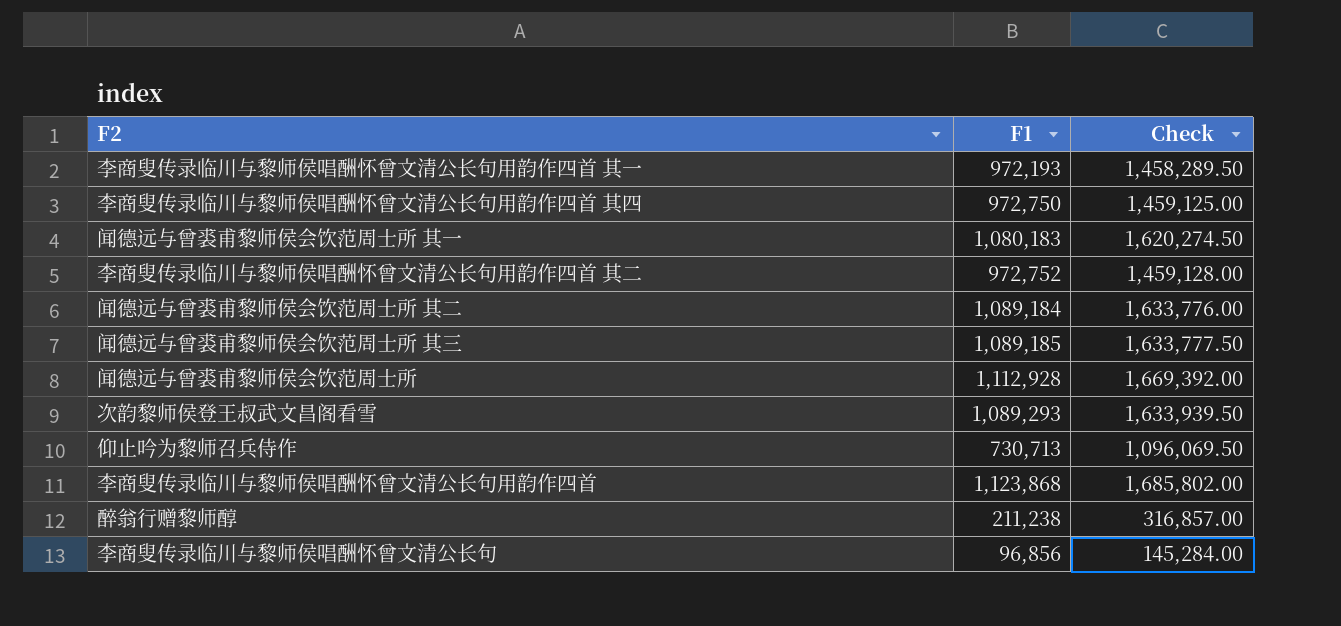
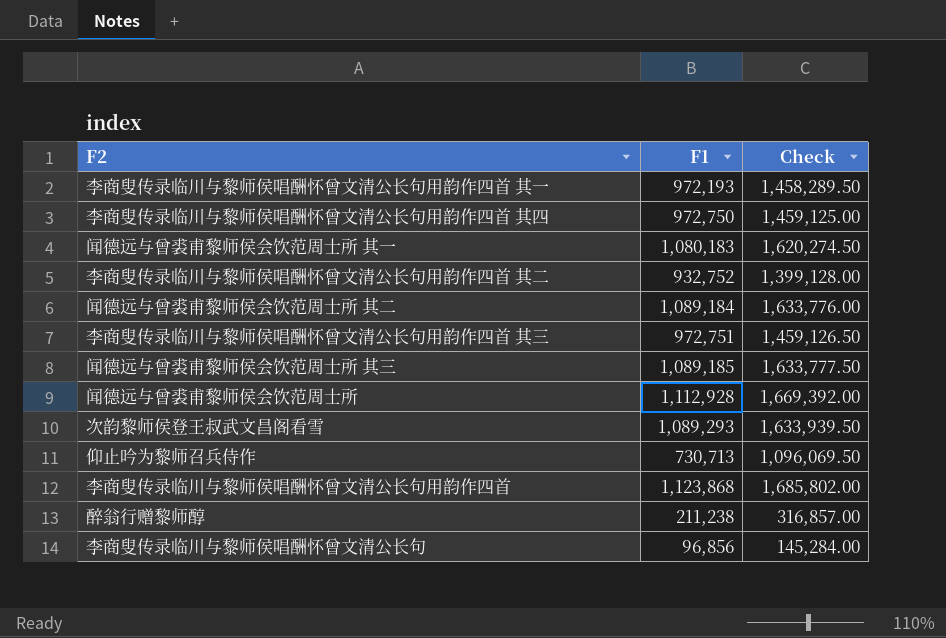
李商叟传录临川与黎师侯唱酬怀曾文清公长句用韵作四首 其二 | F1: 972,752 -> 932,752
李商叟传录临川与黎师侯唱酬怀曾文清公长句用韵作四首 其二 | Check: 1,459,128.00 -> 1,399,128.00
row 李商叟传录临川与黎师侯唱酬怀曾文清公长句用韵作四首 其三: none -> 972,751 | 1,459,126.50

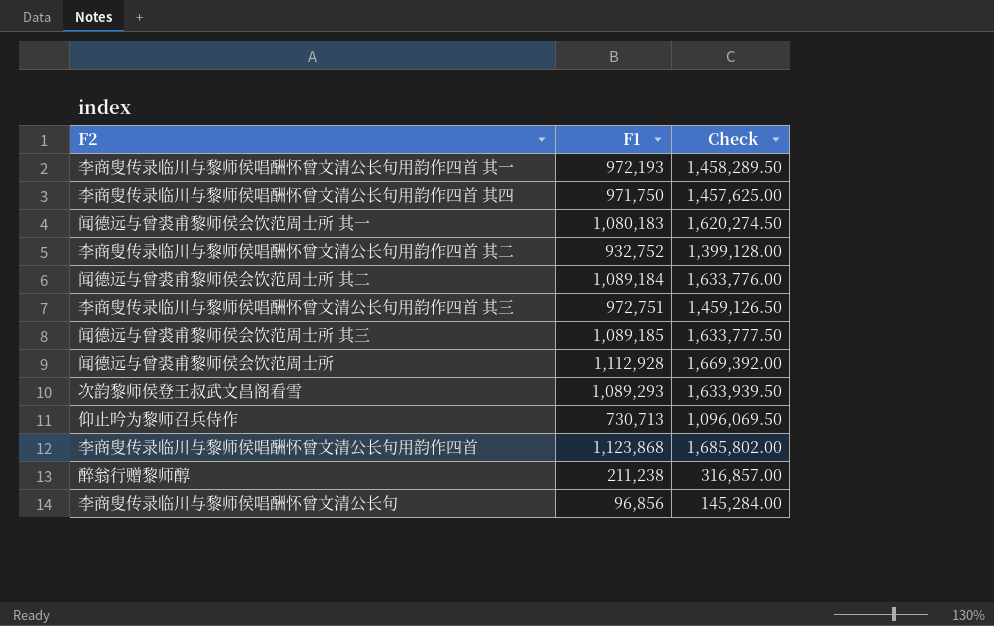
李商叟传录临川与黎师侯唱酬怀曾文清公长句用韵作四首 其四 | F1: 972,750 -> 971,750
李商叟传录临川与黎师侯唱酬怀曾文清公长句用韵作四首 其四 | Check: 1,459,125.00 -> 1,457,625.00

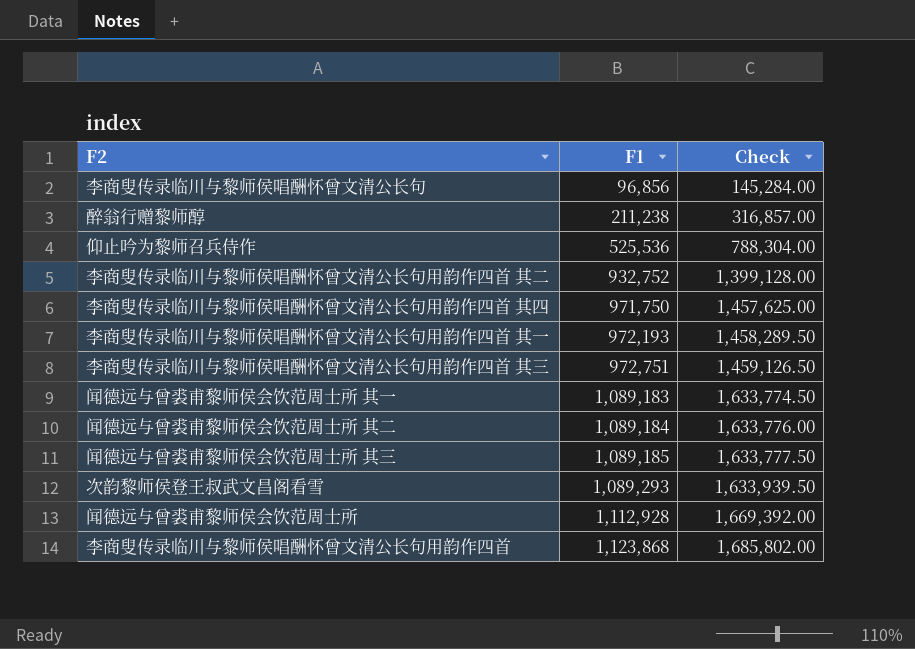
row order: none -> F1 ascending
仰止吟为黎师召兵侍作 | F1: 730,713 -> 525,536
仰止吟为黎师召兵侍作 | Check: 1,096,069.50 -> 788,304.00
闻德远与曾裘甫黎师侯会饮范周士所 其一 | F1: 1,080,183 -> 1,089,183
闻德远与曾裘甫黎师侯会饮范周士所 其一 | Check: 1,620,274.50 -> 1,633,774.50

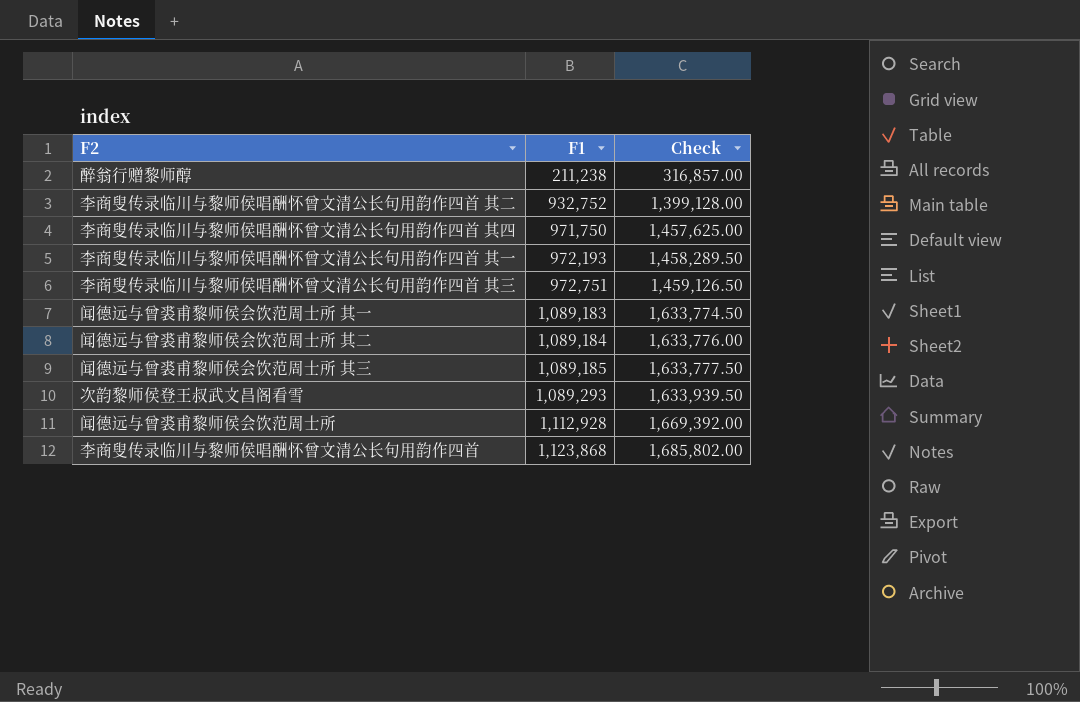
row 李商叟传录临川与黎师侯唱酬怀曾文清公长句: 96,856 | 145,284.00 -> none
row 仰止吟为黎师召兵侍作: 525,536 | 788,304.00 -> none

